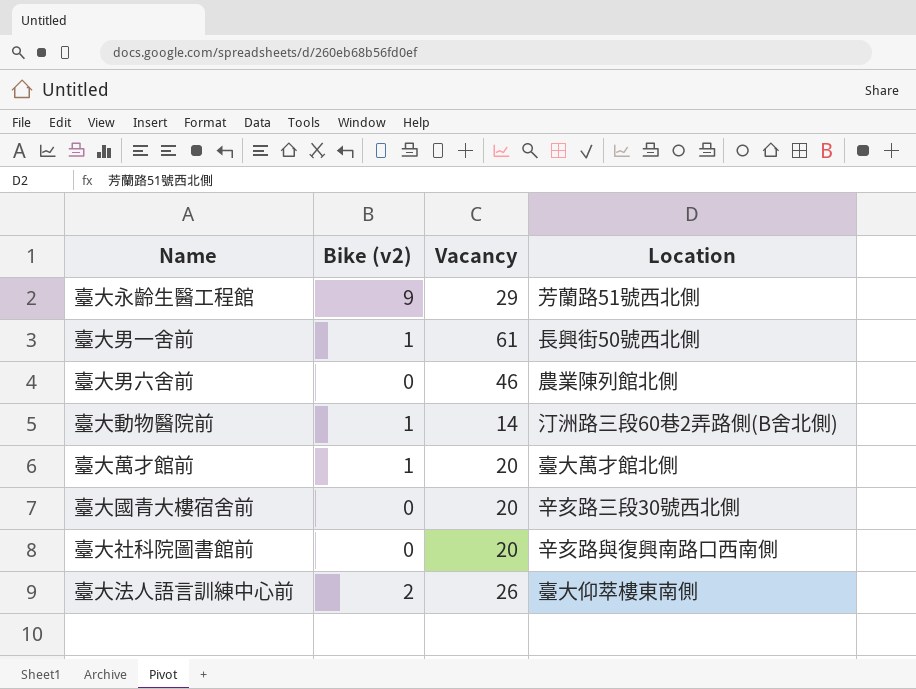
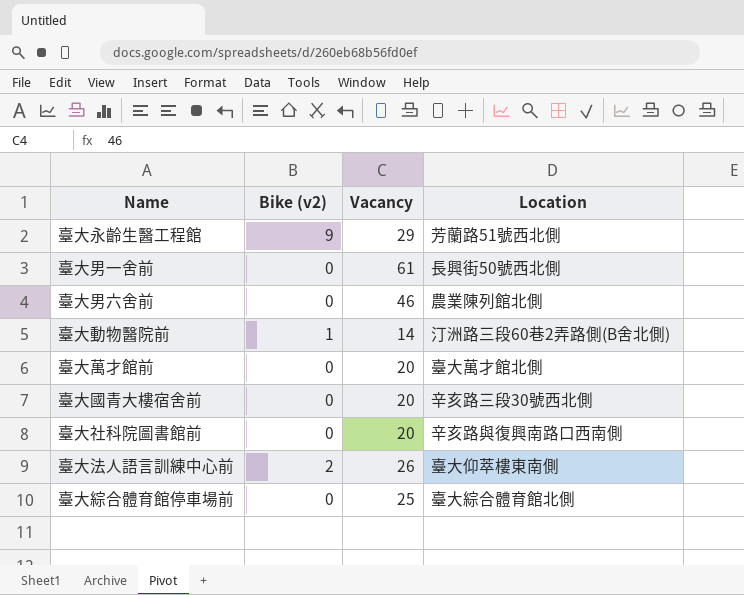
臺大男一舍前 | Bike (v2): 1 -> 0
臺大萬才館前 | Bike (v2): 1 -> 0
row 臺大綜合體育館停車場前: none -> 0 | 25 | 臺大綜合體育館北側

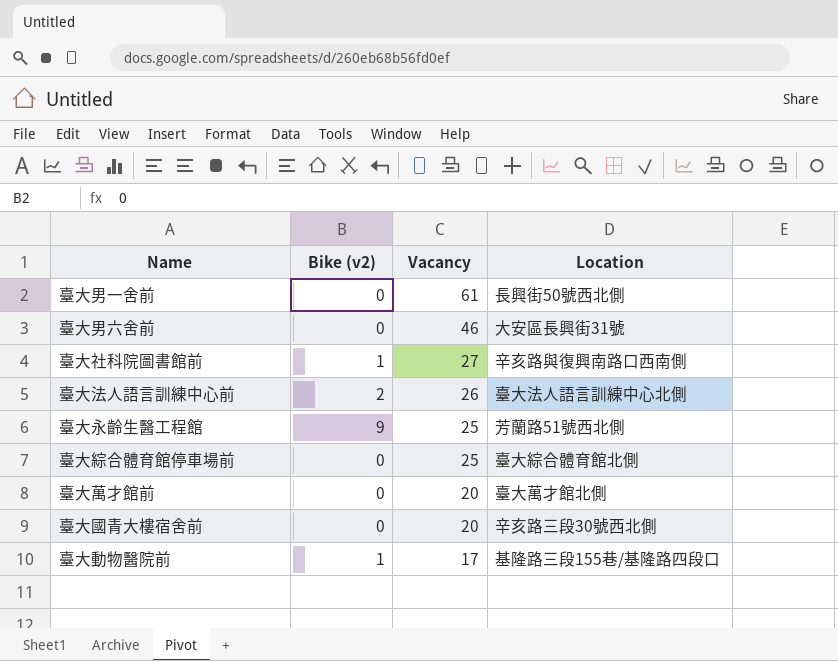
row order: none -> Vacancy descending
臺大男六舍前 | Location: 農業陳列館北側 -> 大安區長興街31號
臺大社科院圖書館前 | Bike (v2): 0 -> 1
臺大社科院圖書館前 | Vacancy: 20 -> 27
臺大法人語言訓練中心前 | Location: 臺大仰萃樓東南側 -> 臺大法人語言訓練中心北側
臺大永齡生醫工程館 | Vacancy: 29 -> 25
臺大動物醫院前 | Vacancy: 14 -> 17
臺大動物醫院前 | Location: 汀洲路三段60巷2弄路側(B舍北側) -> 基隆路三段155巷/基隆路四段口

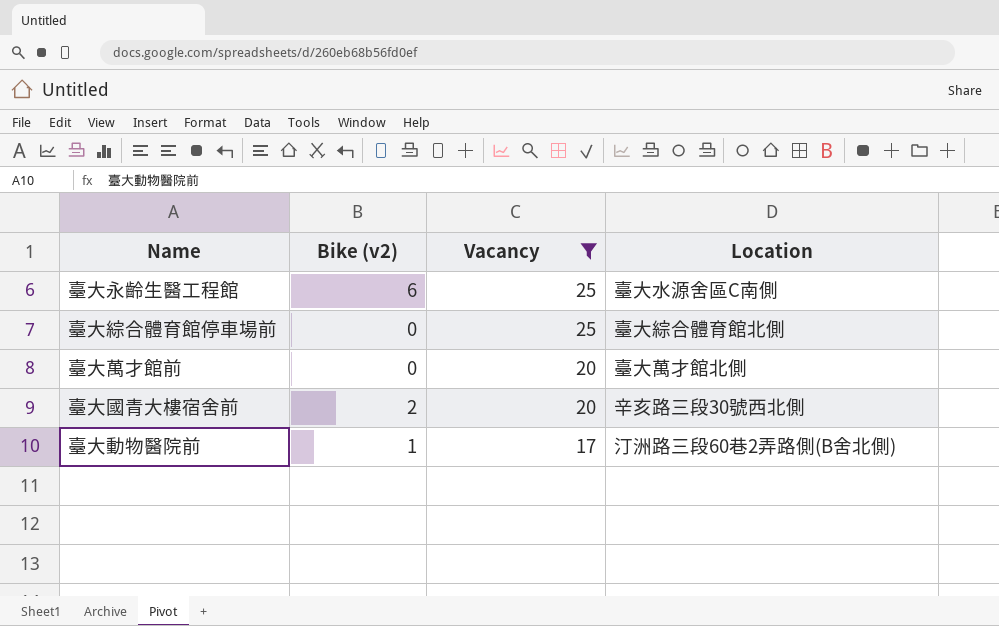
filter: none -> Vacancy <= 25
臺大永齡生醫工程館 | Bike (v2): 9 -> 6
臺大永齡生醫工程館 | Location: 芳蘭路51號西北側 -> 臺大水源舍區C南側
臺大國青大樓宿舍前 | Bike (v2): 0 -> 2
臺大動物醫院前 | Location: 基隆路三段155巷/基隆路四段口 -> 汀洲路三段60巷2弄路側(B舍北側)

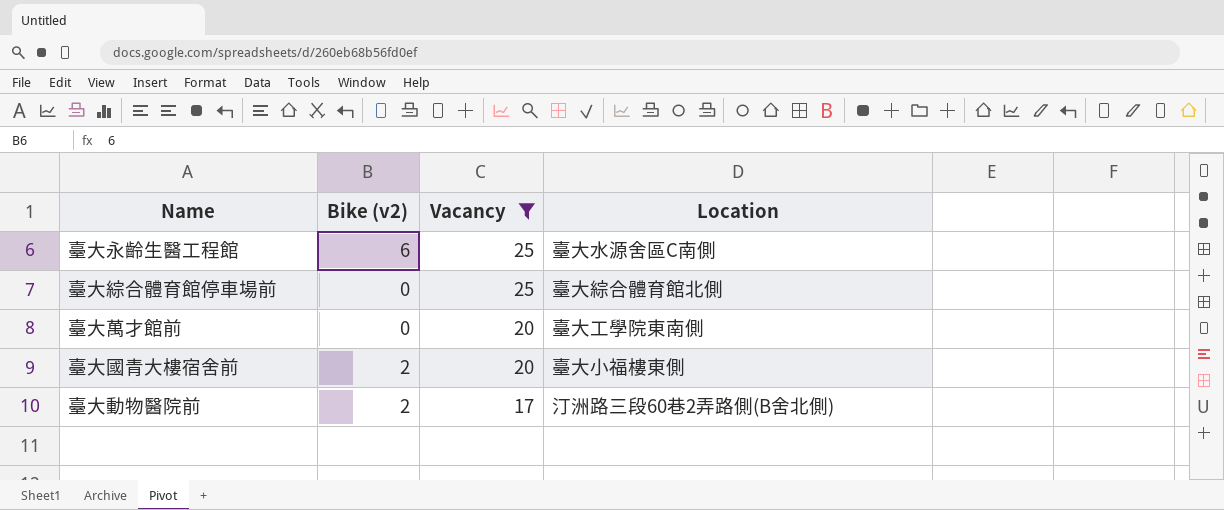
臺大萬才館前 | Location: 臺大萬才館北側 -> 臺大工學院東南側
臺大國青大樓宿舍前 | Location: 辛亥路三段30號西北側 -> 臺大小福樓東側
臺大動物醫院前 | Bike (v2): 1 -> 2

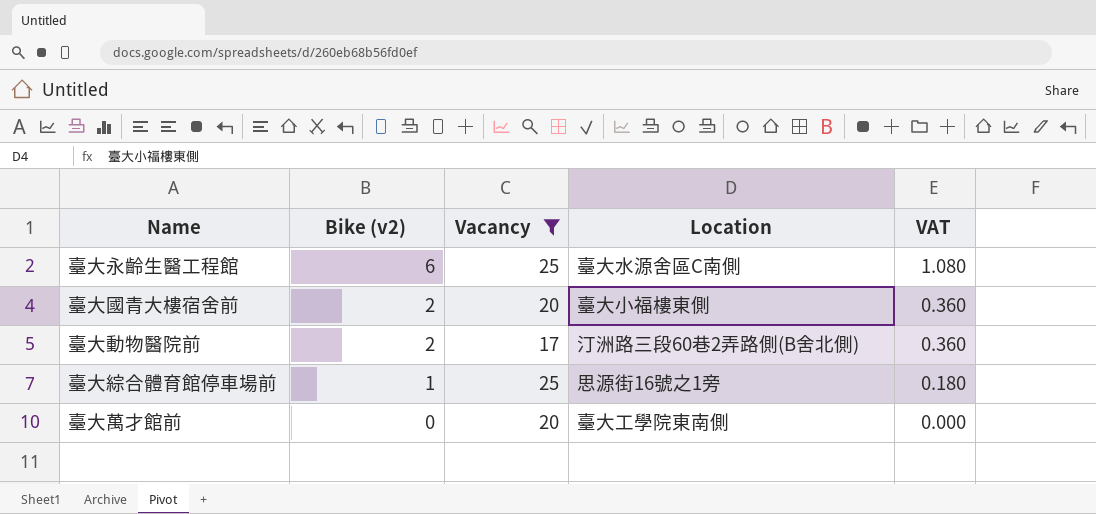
row order: Vacancy descending -> Bike (v2) descending
column VAT | formula: none -> [Bike (v2)] * 0.18
臺大綜合體育館停車場前 | Bike (v2): 0 -> 1
臺大綜合體育館停車場前 | Location: 臺大綜合體育館北側 -> 思源街16號之1旁

